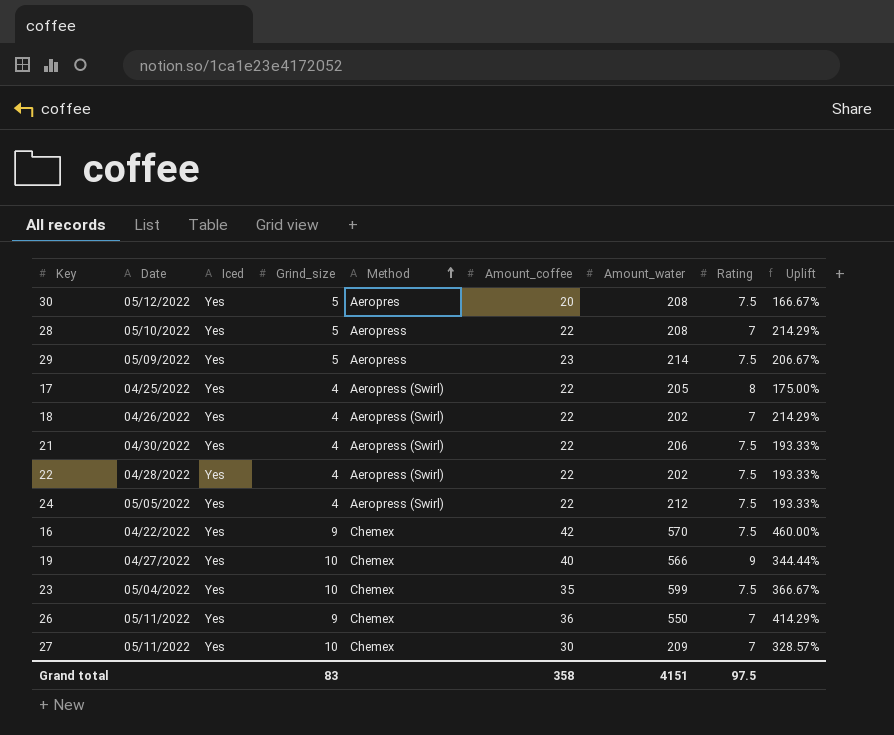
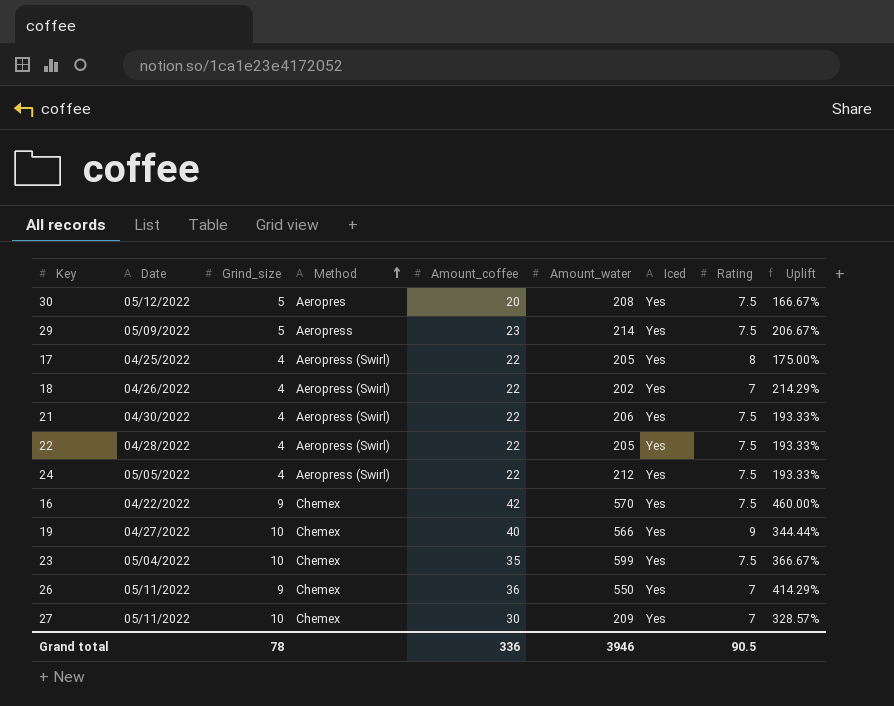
column Iced | position: 3 -> 7
row 28: 05/10/2022 | Yes | 5 | Aeropress | 22 | 208 | 7 | 214.29% -> none
22 | Amount_water: 202 -> 205
Grand total | Grind_size: 83 -> 78
Grand total | Amount_coffee: 358 -> 336
Grand total | Amount_water: 4151 -> 3946
Grand total | Rating: 97.5 -> 90.5

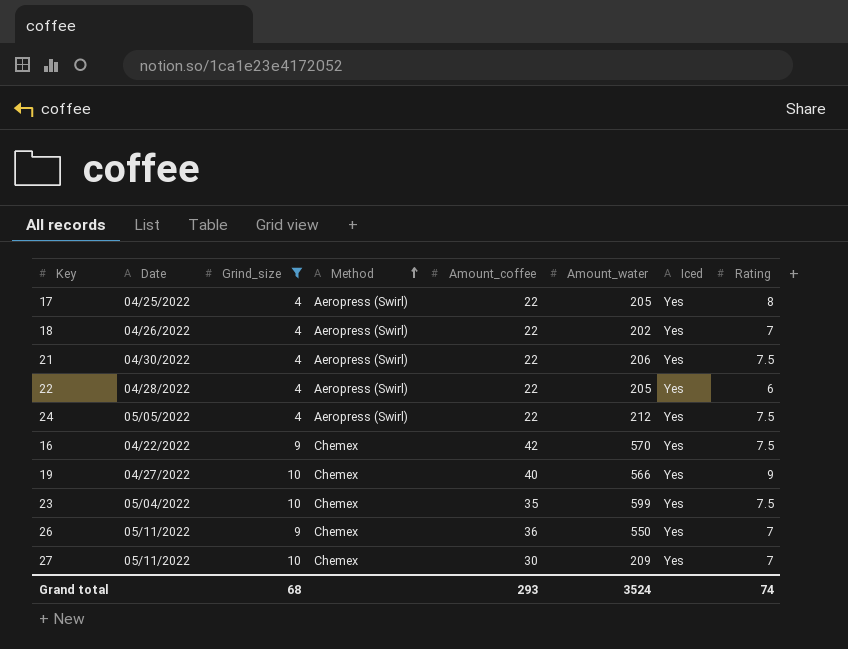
filter: none -> Grind_size != 5
column Uplift | formula: ([Amount_coffee] - [Rating]) / [Rating] -> none
22 | Rating: 7.5 -> 6
Grand total | Grind_size: 78 -> 68
Grand total | Amount_coffee: 336 -> 293
Grand total | Amount_water: 3946 -> 3524
Grand total | Rating: 90.5 -> 74

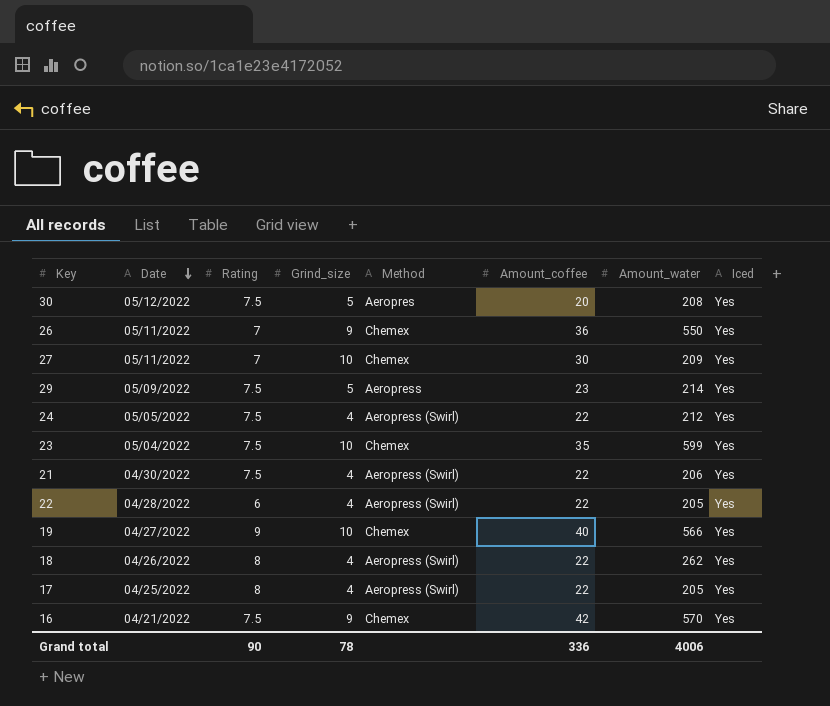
filter: Grind_size != 5 -> none
row order: Method ascending -> Date descending
column Rating | position: 8 -> 3
18 | Rating: 7 -> 8
18 | Amount_water: 202 -> 262
16 | Date: 04/22/2022 -> 04/21/2022
Grand total | Rating: 74 -> 90
Grand total | Grind_size: 68 -> 78
Grand total | Amount_coffee: 293 -> 336
Grand total | Amount_water: 3524 -> 4006

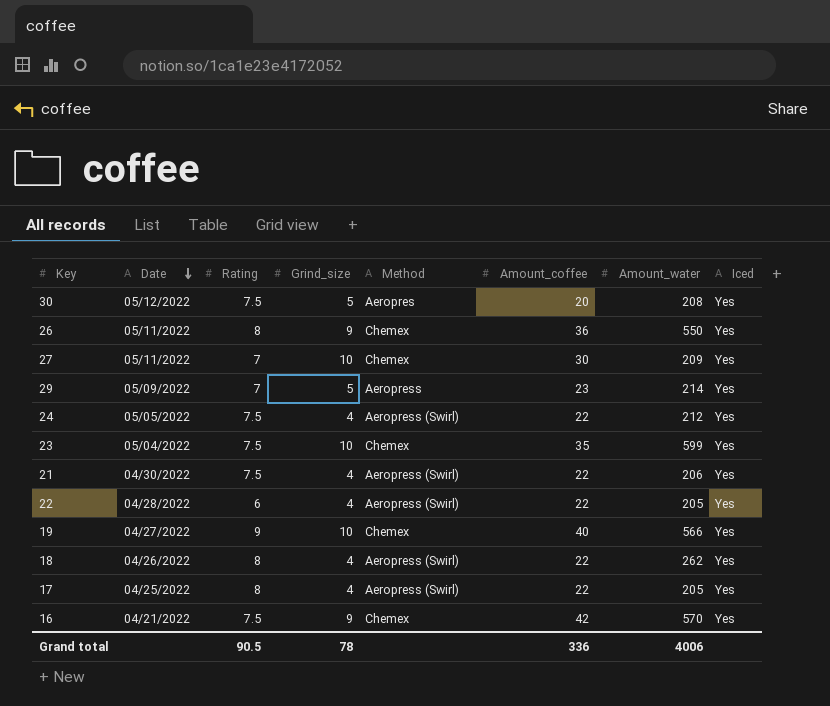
26 | Rating: 7 -> 8
29 | Rating: 7.5 -> 7
Grand total | Rating: 90 -> 90.5

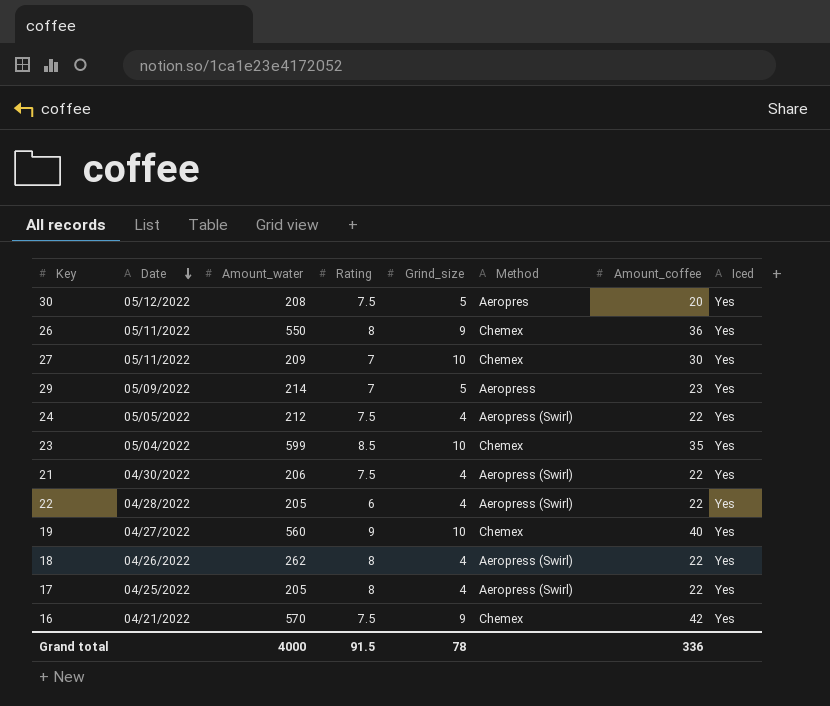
column Amount_water | position: 7 -> 3
23 | Rating: 7.5 -> 8.5
19 | Amount_water: 566 -> 560
Grand total | Amount_water: 4006 -> 4000
Grand total | Rating: 90.5 -> 91.5

